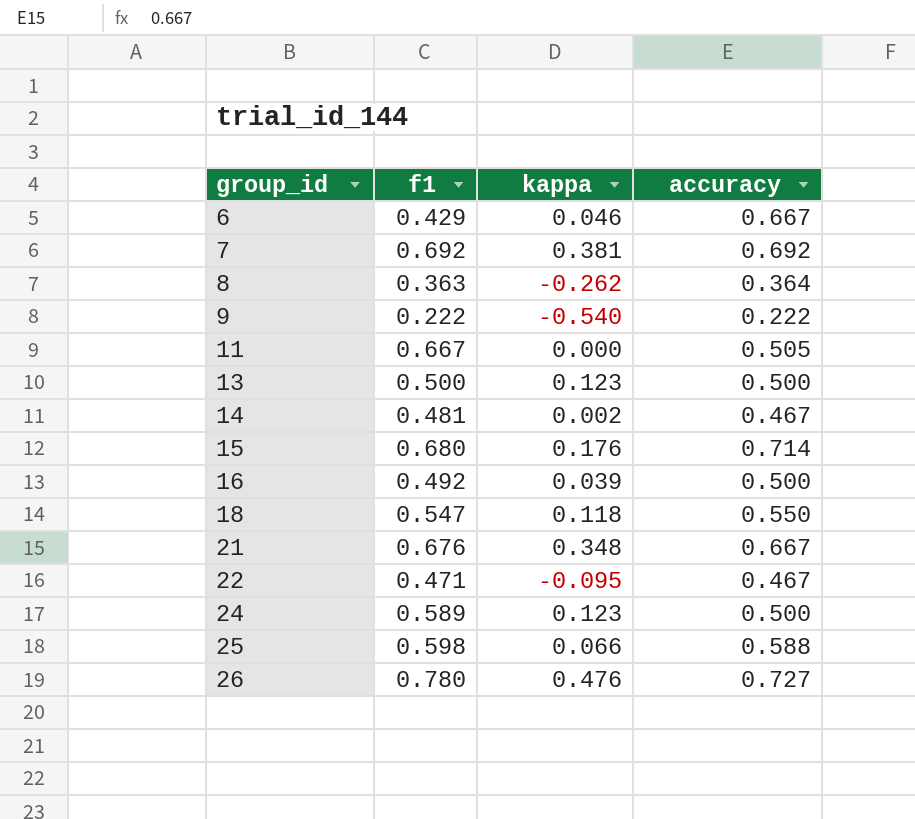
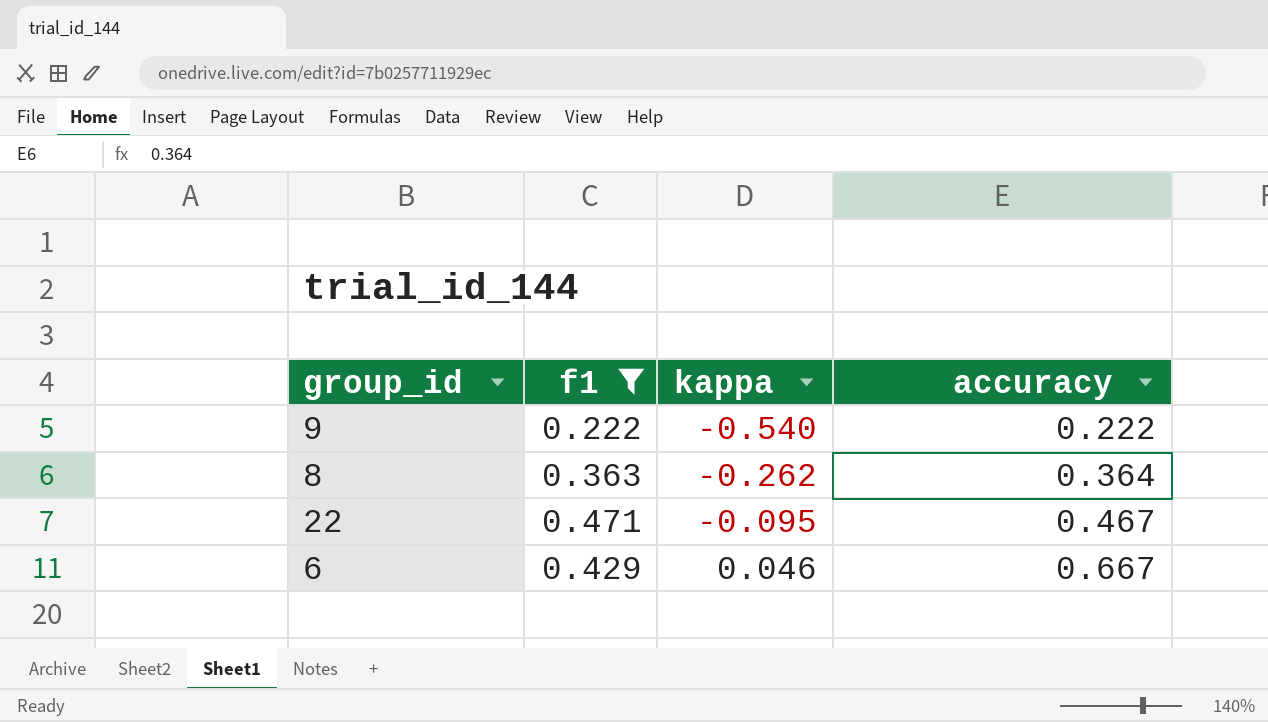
filter: none -> f1 <= 0.471
row order: group_id ascending -> kappa ascending

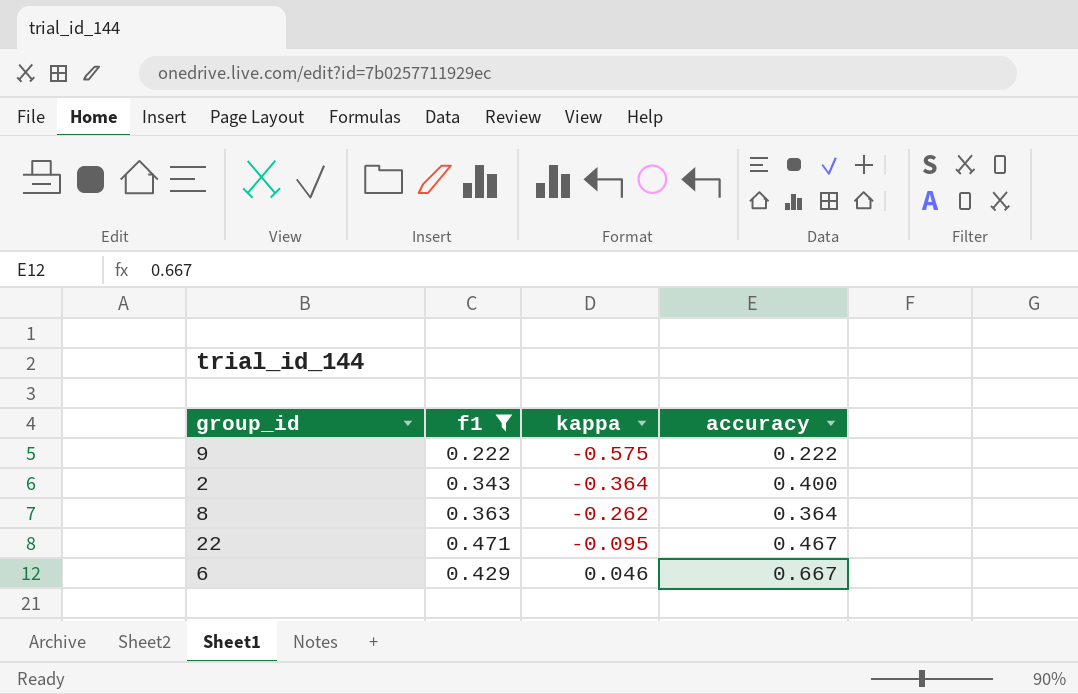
9 | kappa: -0.540 -> -0.575
row 2: none -> 0.343 | -0.364 | 0.400

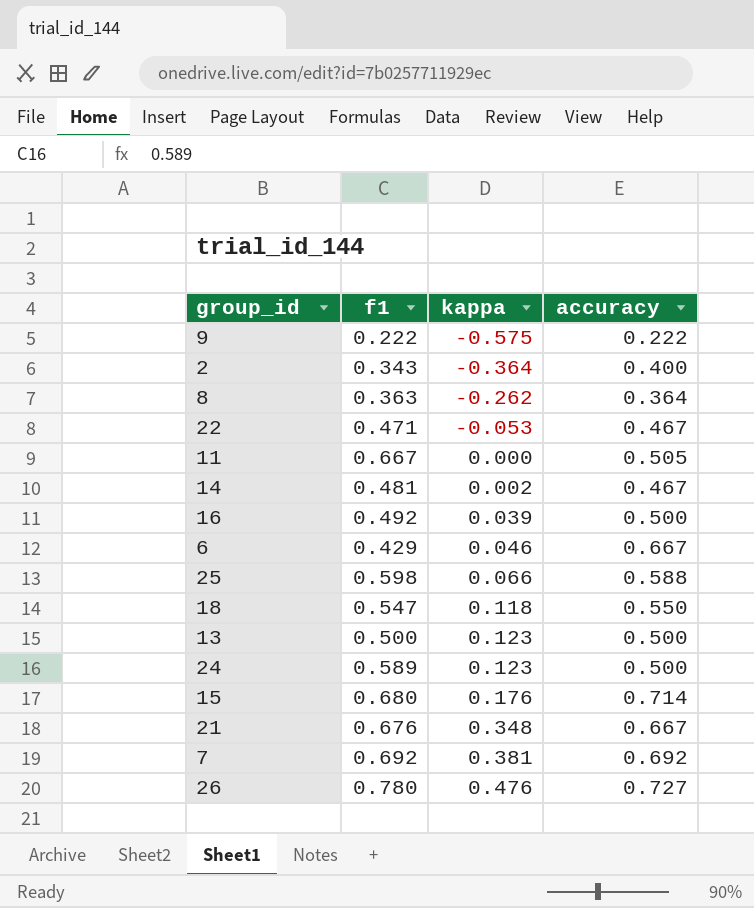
filter: f1 <= 0.471 -> none
22 | kappa: -0.095 -> -0.053

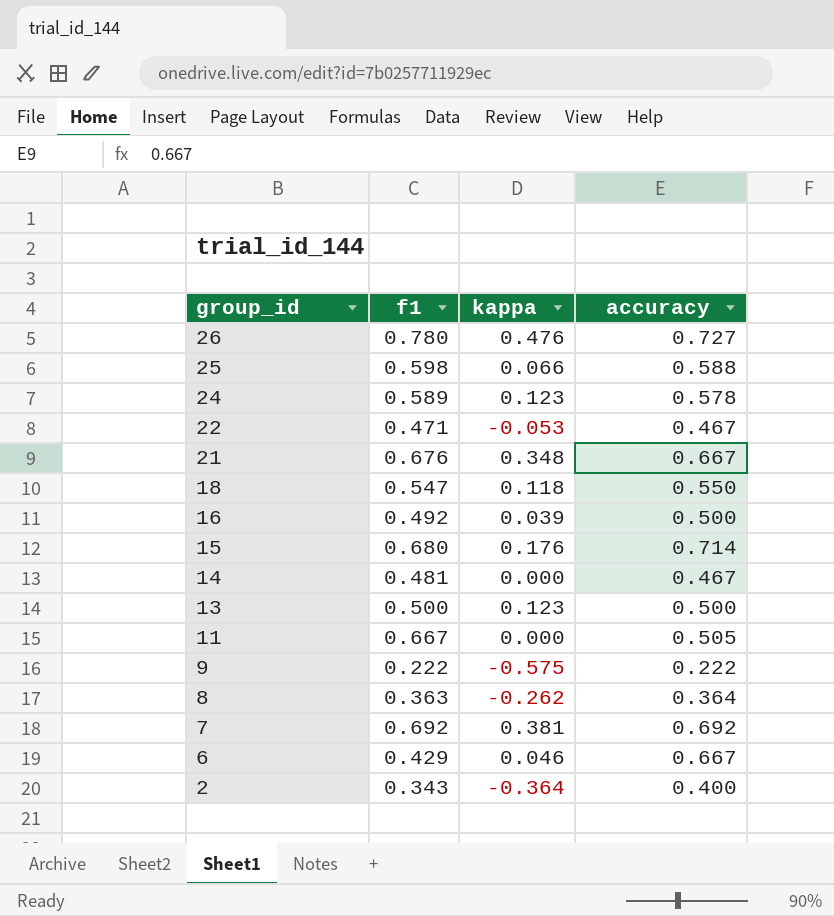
row order: kappa ascending -> group_id descending
24 | accuracy: 0.500 -> 0.578
14 | kappa: 0.002 -> 0.000

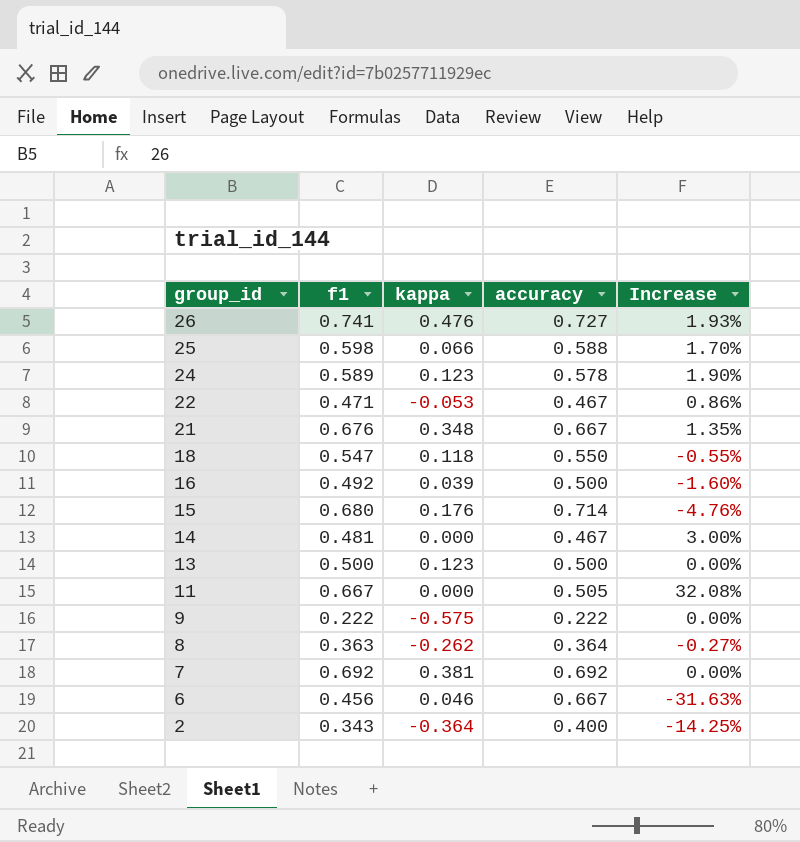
column Increase | formula: none -> ([f1] - [accuracy]) / [accuracy]
26 | f1: 0.780 -> 0.741
6 | f1: 0.429 -> 0.456

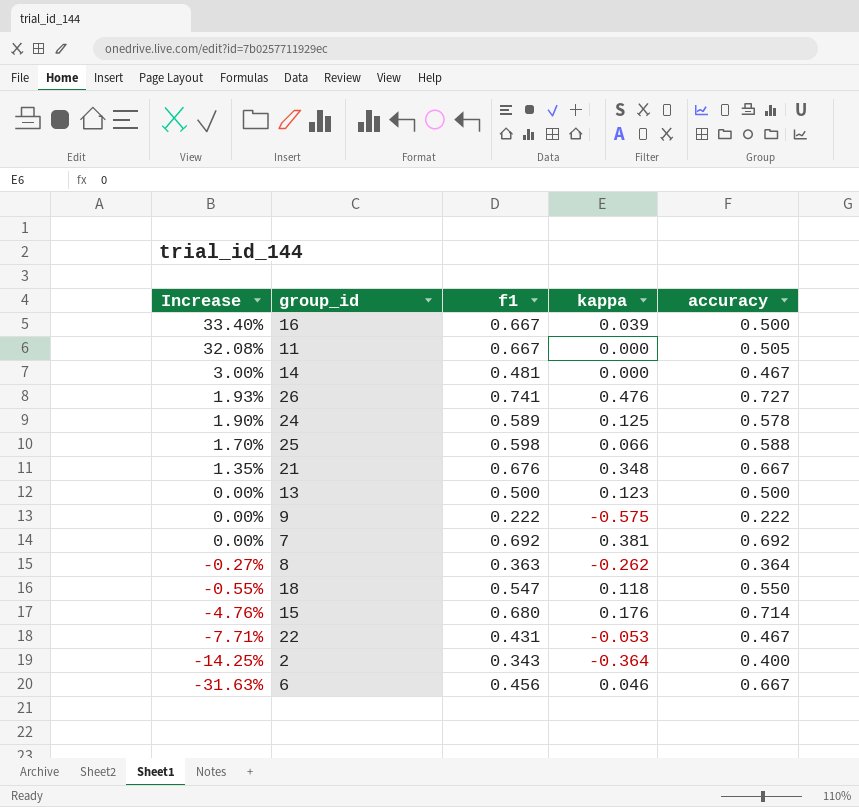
row order: group_id descending -> Increase descending
column Increase | position: 5 -> 1
16 | Increase: -1.60% -> 33.40%
16 | f1: 0.492 -> 0.667
24 | kappa: 0.123 -> 0.125
22 | Increase: 0.86% -> -7.71%
22 | f1: 0.471 -> 0.431

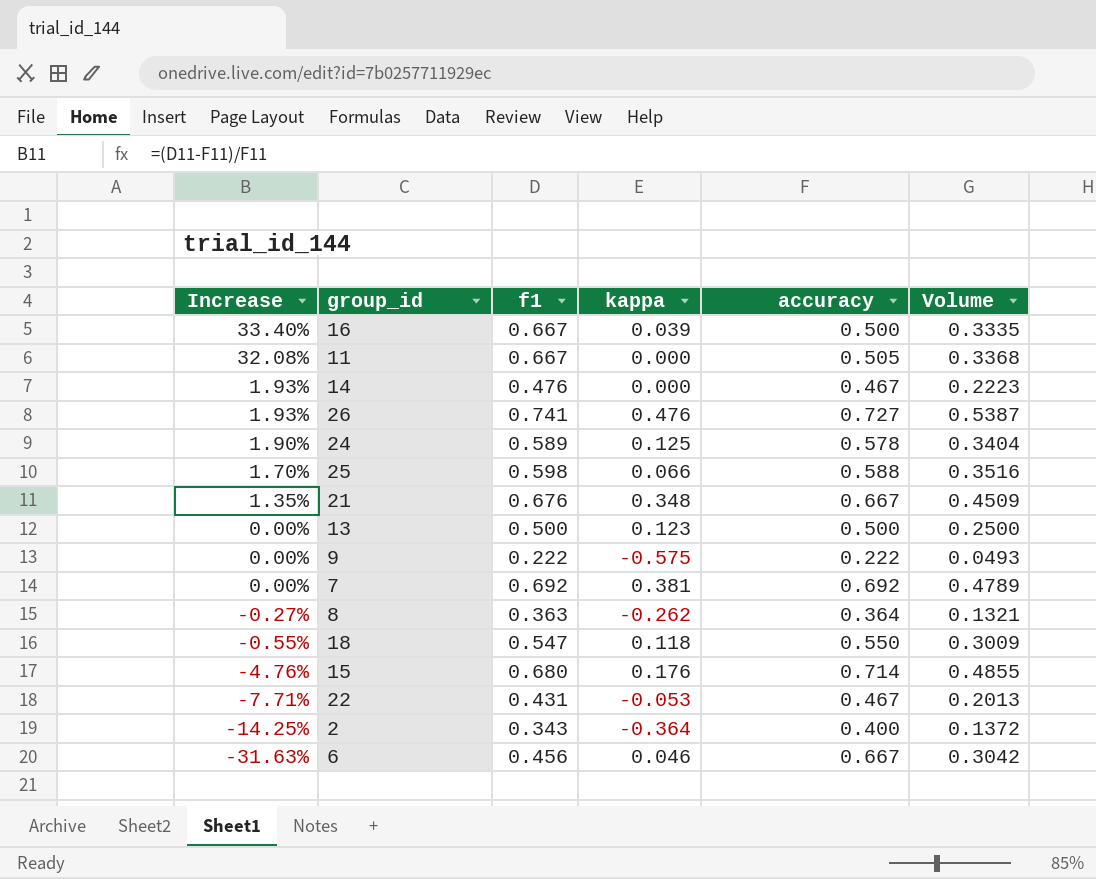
column Volume | formula: none -> [f1] * [accuracy]
14 | Increase: 3.00% -> 1.93%
14 | f1: 0.481 -> 0.476

